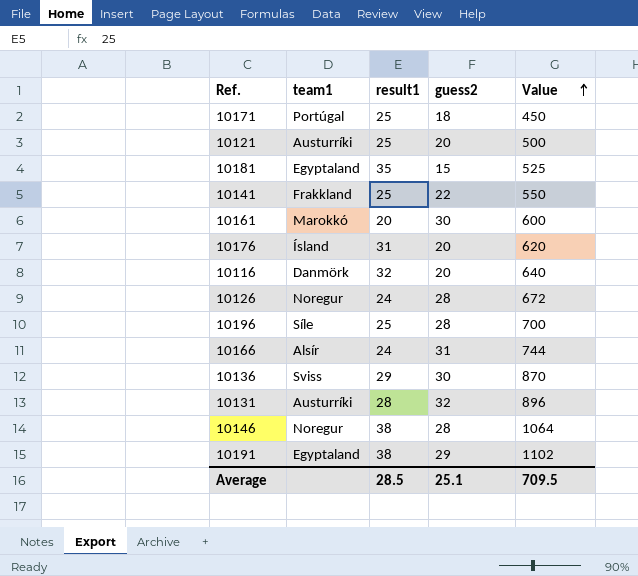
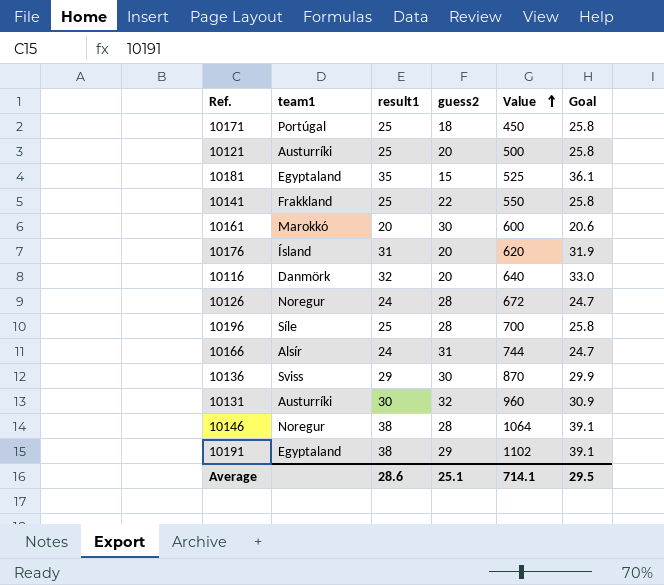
column Goal | formula: none -> [result1] * 1.03
10131 | result1: 28 -> 30
10131 | Value: 896 -> 960
Average | result1: 28.5 -> 28.6
Average | Value: 709.5 -> 714.1

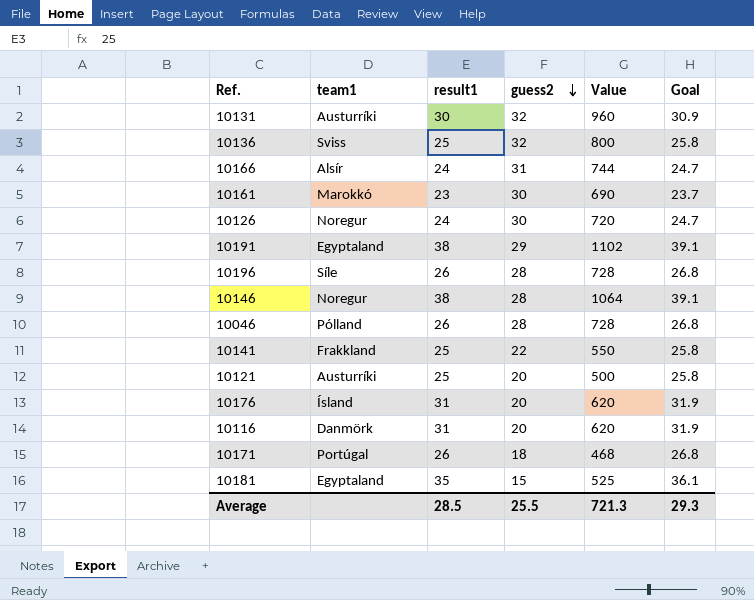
row order: Value ascending -> guess2 descending
10136 | result1: 29 -> 25
10136 | guess2: 30 -> 32
10136 | Value: 870 -> 800
10136 | Goal: 29.9 -> 25.8
10161 | result1: 20 -> 23
10161 | Value: 600 -> 690
10161 | Goal: 20.6 -> 23.7
10126 | guess2: 28 -> 30
10126 | Value: 672 -> 720
10196 | result1: 25 -> 26
10196 | Value: 700 -> 728
10196 | Goal: 25.8 -> 26.8
row 10046: none -> Pólland | 26 | 28 | 728 | 26.8
10116 | result1: 32 -> 31
10116 | Value: 640 -> 620
10116 | Goal: 33.0 -> 31.9
10171 | result1: 25 -> 26
10171 | Value: 450 -> 468
10171 | Goal: 25.8 -> 26.8
Average | result1: 28.6 -> 28.5
Average | guess2: 25.1 -> 25.5
Average | Value: 714.1 -> 721.3
Average | Goal: 29.5 -> 29.3

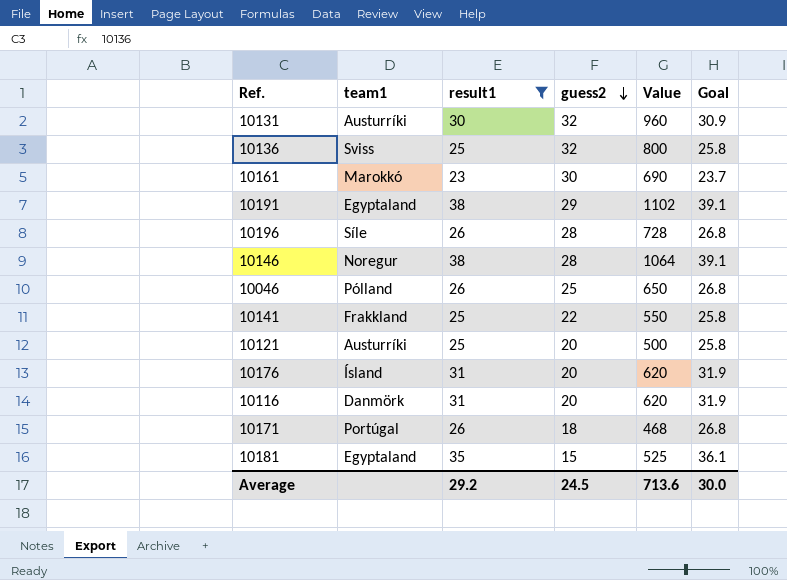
filter: none -> result1 != 24
10046 | guess2: 28 -> 25
10046 | Value: 728 -> 650
Average | result1: 28.5 -> 29.2
Average | guess2: 25.5 -> 24.5
Average | Value: 721.3 -> 713.6
Average | Goal: 29.3 -> 30.0

